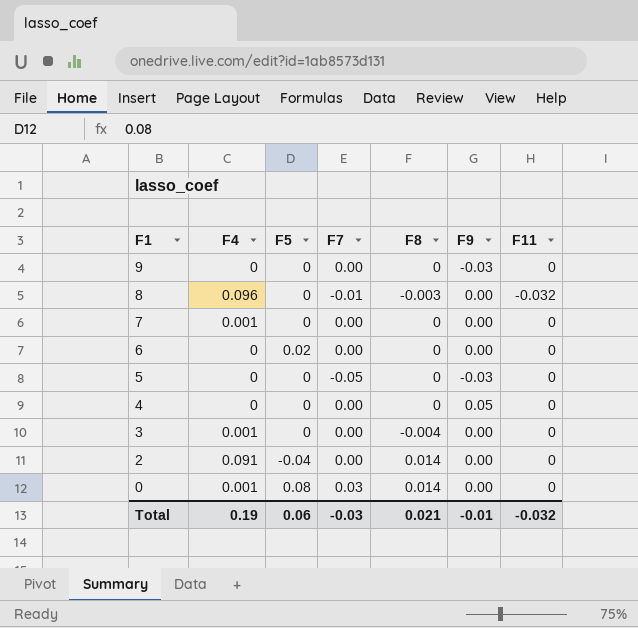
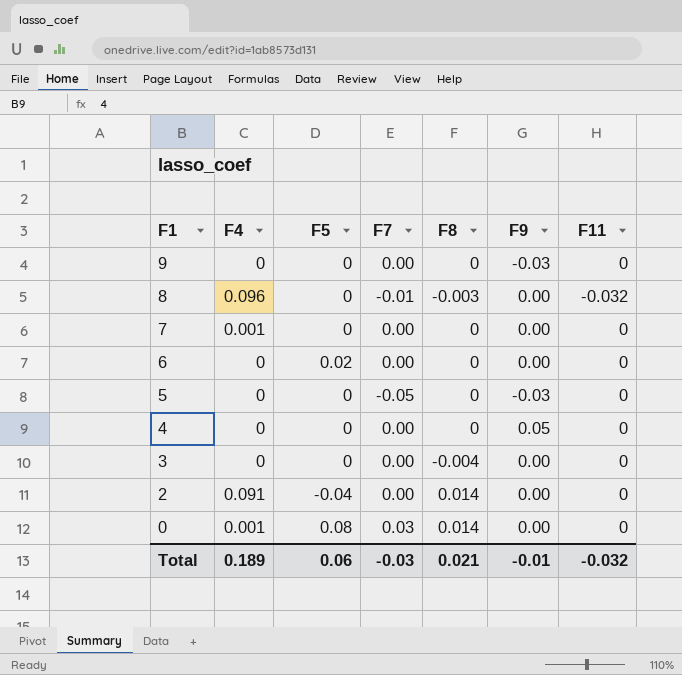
3 | F4: 0.001 -> 0
Total | F4: 0.19 -> 0.189

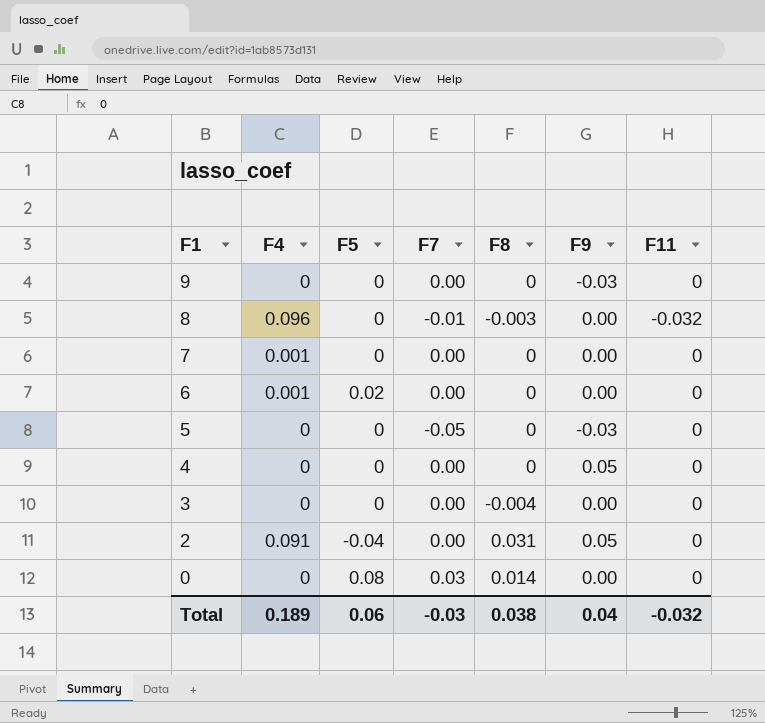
6 | F4: 0 -> 0.001
2 | F8: 0.014 -> 0.031
2 | F9: 0.00 -> 0.05
0 | F4: 0.001 -> 0
Total | F8: 0.021 -> 0.038
Total | F9: -0.01 -> 0.04

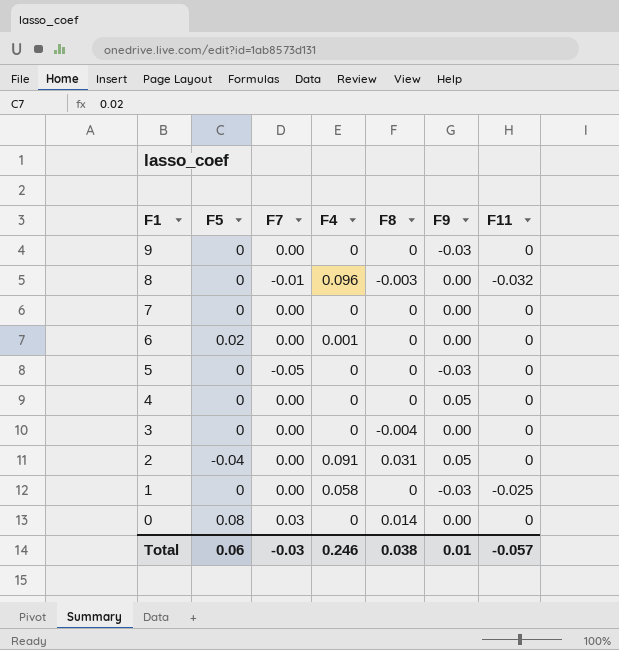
column F4 | position: 2 -> 4
7 | F4: 0.001 -> 0
row 1: none -> 0 | 0.00 | 0.058 | 0 | -0.03 | -0.025
Total | F4: 0.189 -> 0.246
Total | F9: 0.04 -> 0.01
Total | F11: -0.032 -> -0.057

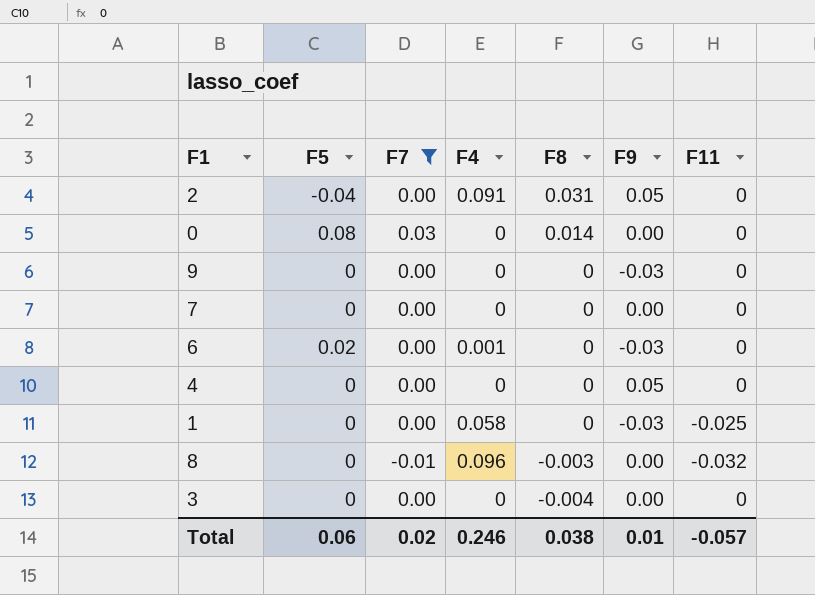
filter: none -> F7 != -0.05
row order: F1 descending -> F8 descending
6 | F9: 0.00 -> -0.03
Total | F7: -0.03 -> 0.02

